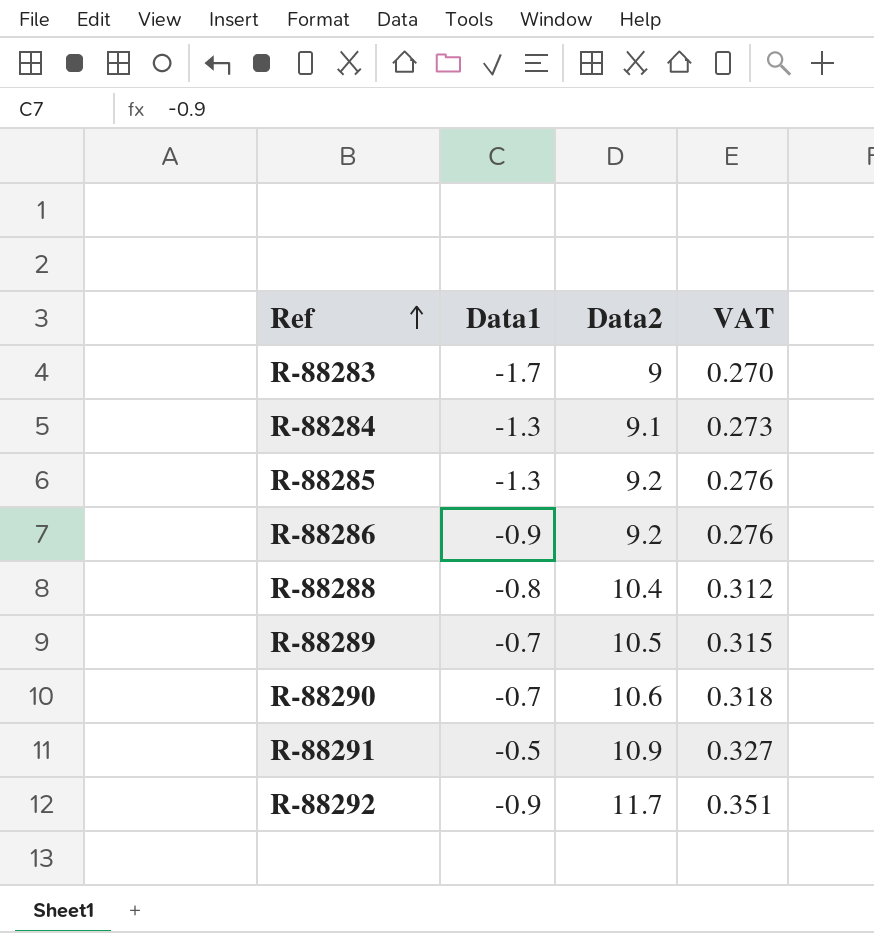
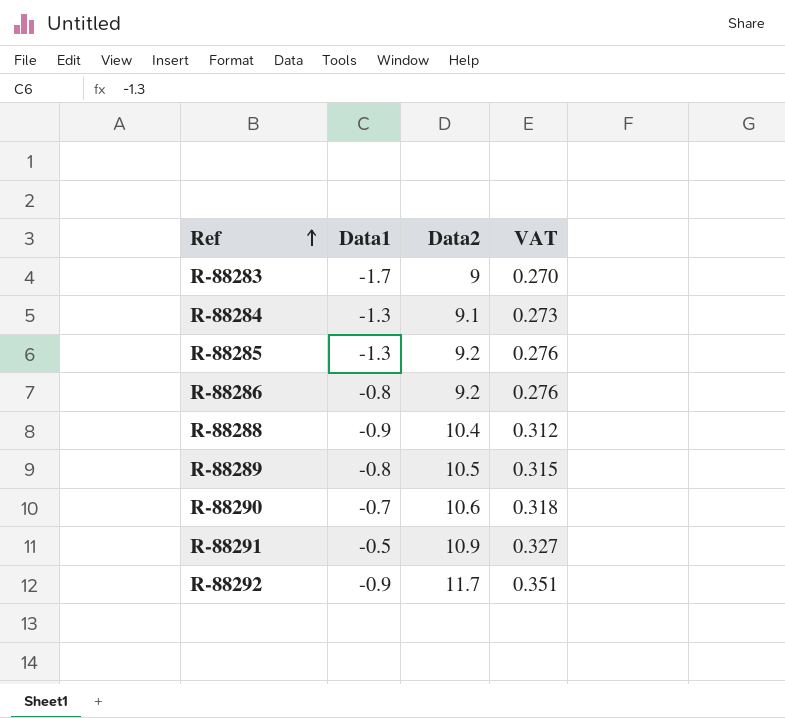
R-88286 | Data1: -0.9 -> -0.8
R-88288 | Data1: -0.8 -> -0.9
R-88289 | Data1: -0.7 -> -0.8

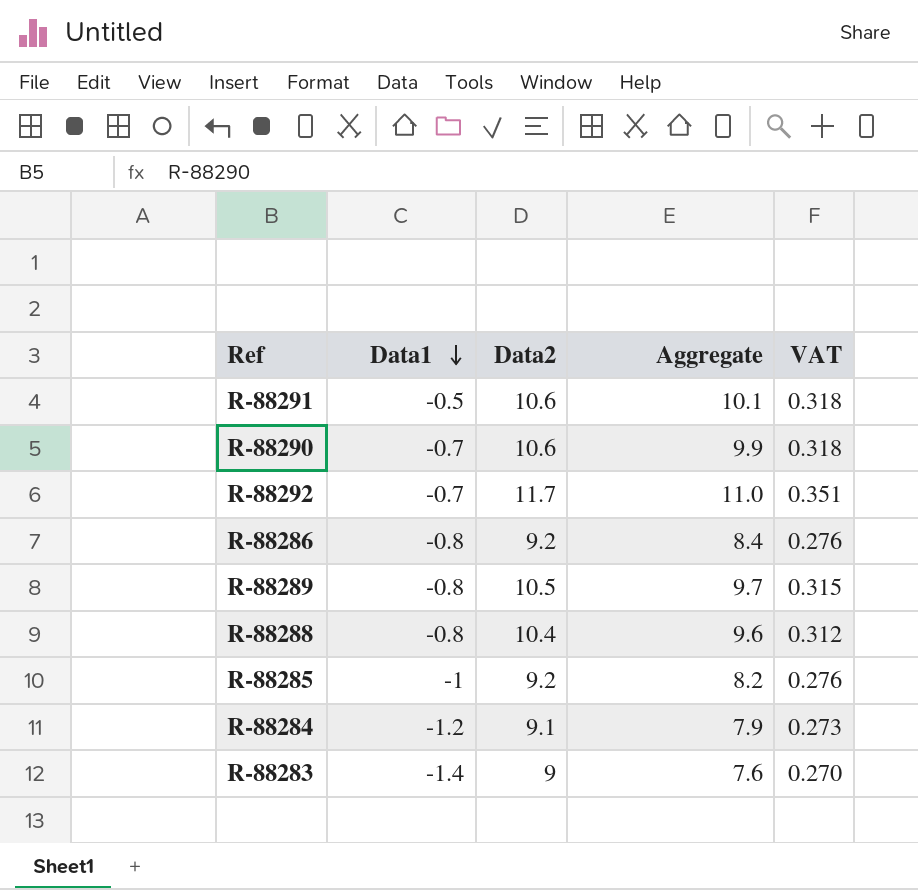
row order: Ref ascending -> Data1 descending
column Aggregate | formula: none -> [Data1] + [Data2]
R-88291 | Data2: 10.9 -> 10.6
R-88291 | VAT: 0.327 -> 0.318
R-88292 | Data1: -0.9 -> -0.7
R-88288 | Data1: -0.9 -> -0.8
R-88285 | Data1: -1.3 -> -1
R-88284 | Data1: -1.3 -> -1.2
R-88283 | Data1: -1.7 -> -1.4

